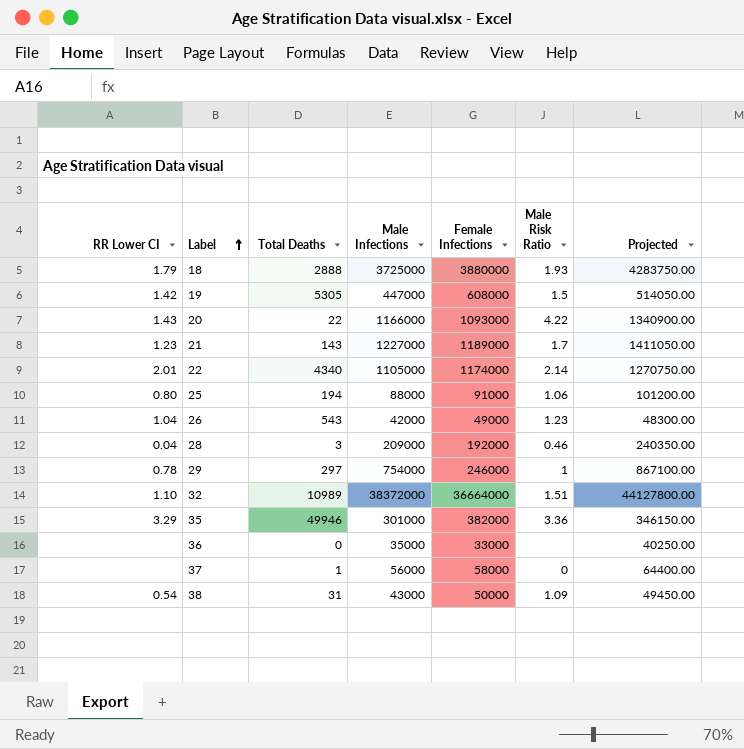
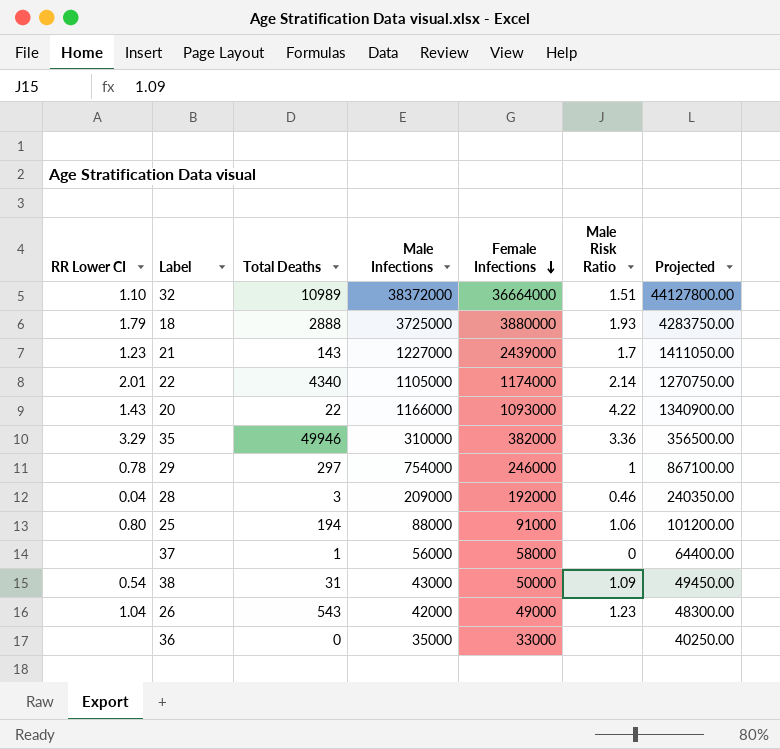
row order: Label ascending -> Female Infections descending
row 19: 1.42 | 5305 | 447000 | 608000 | 1.5 | 514050.00 -> none
21 | Female Infections: 1189000 -> 2439000
35 | Male Infections: 301000 -> 310000
35 | Projected: 346150.00 -> 356500.00

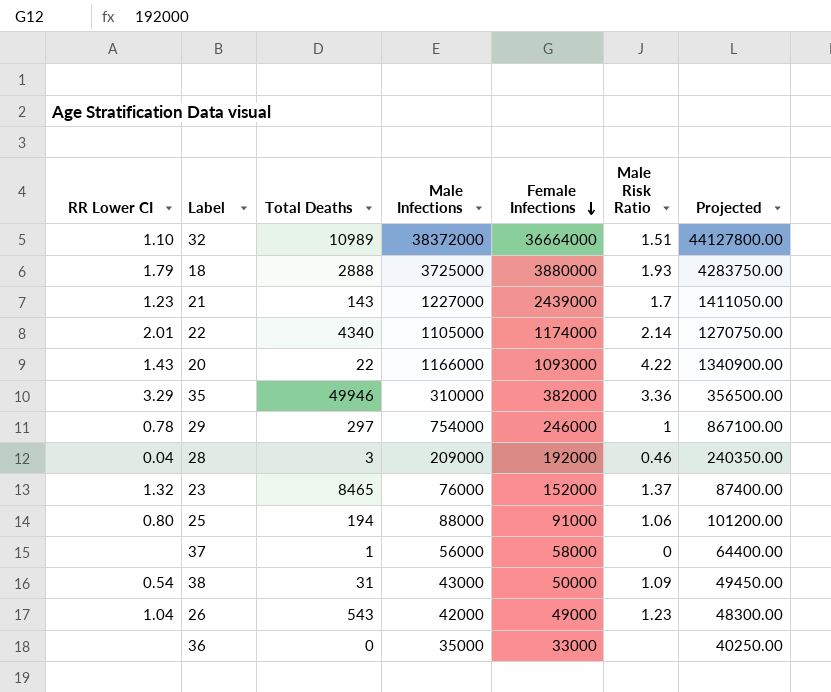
row 23: none -> 1.32 | 8465 | 76000 | 152000 | 1.37 | 87400.00

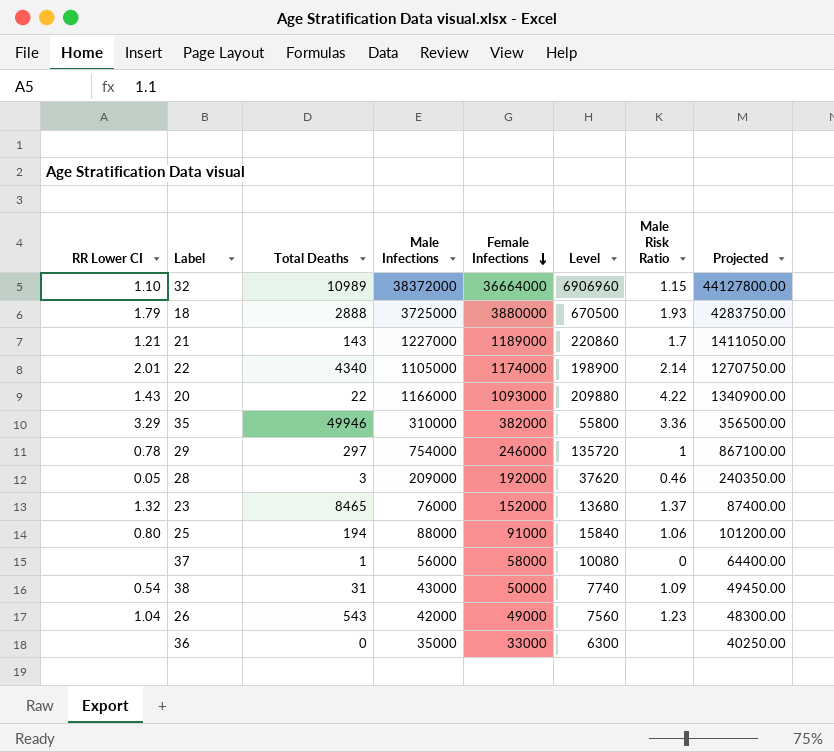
column Level | formula: none -> [Male Infections] * 0.18
32 | Male Risk Ratio: 1.51 -> 1.15
21 | RR Lower CI: 1.23 -> 1.21
21 | Female Infections: 2439000 -> 1189000
28 | RR Lower CI: 0.04 -> 0.05

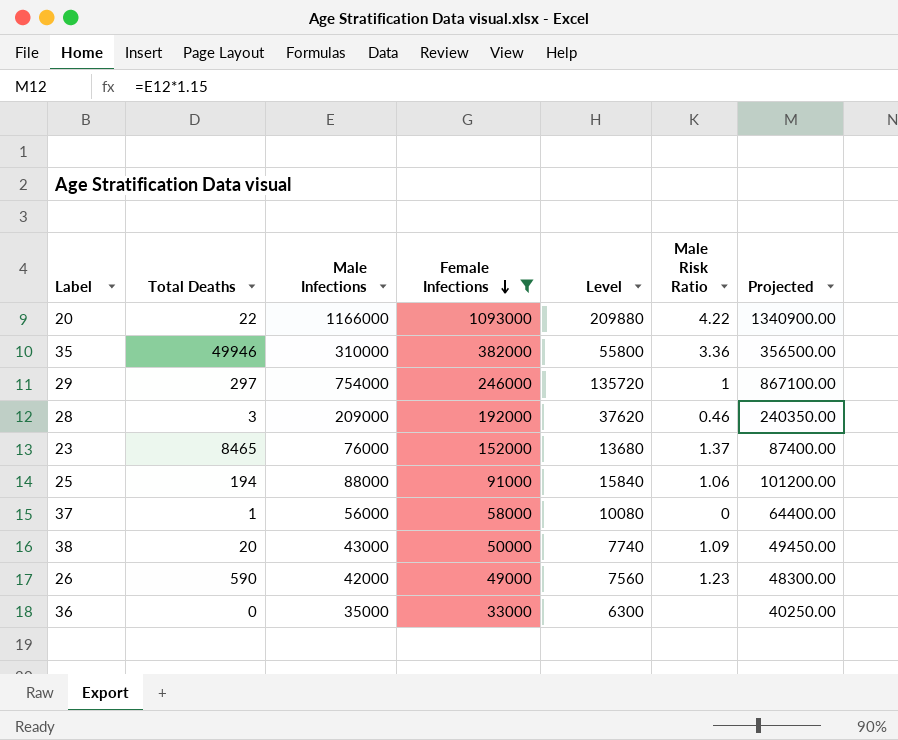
filter: none -> Female Infections <= 1093000
column RR Lower CI | position: 1 -> none
38 | Total Deaths: 31 -> 20
26 | Total Deaths: 543 -> 590

